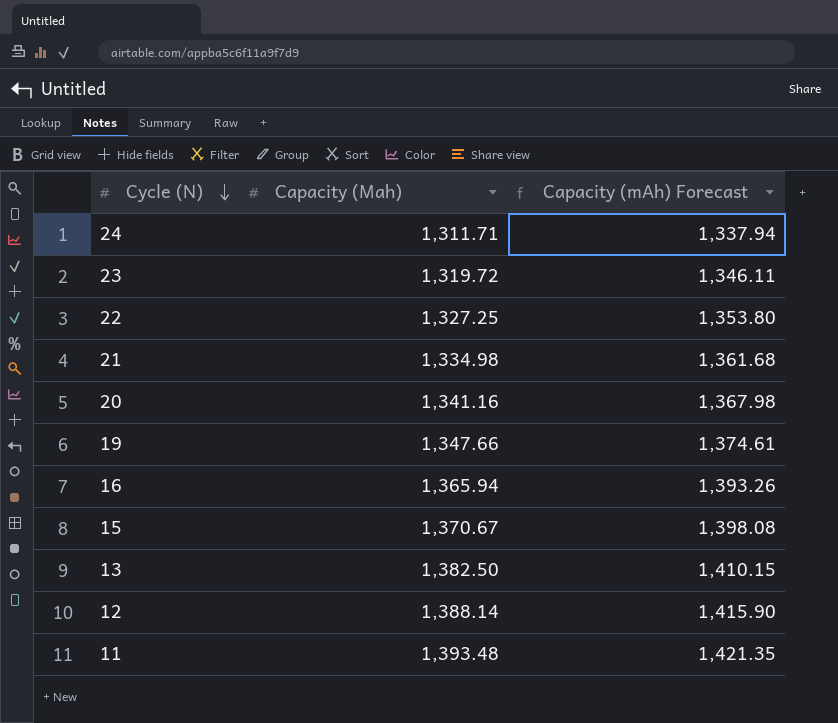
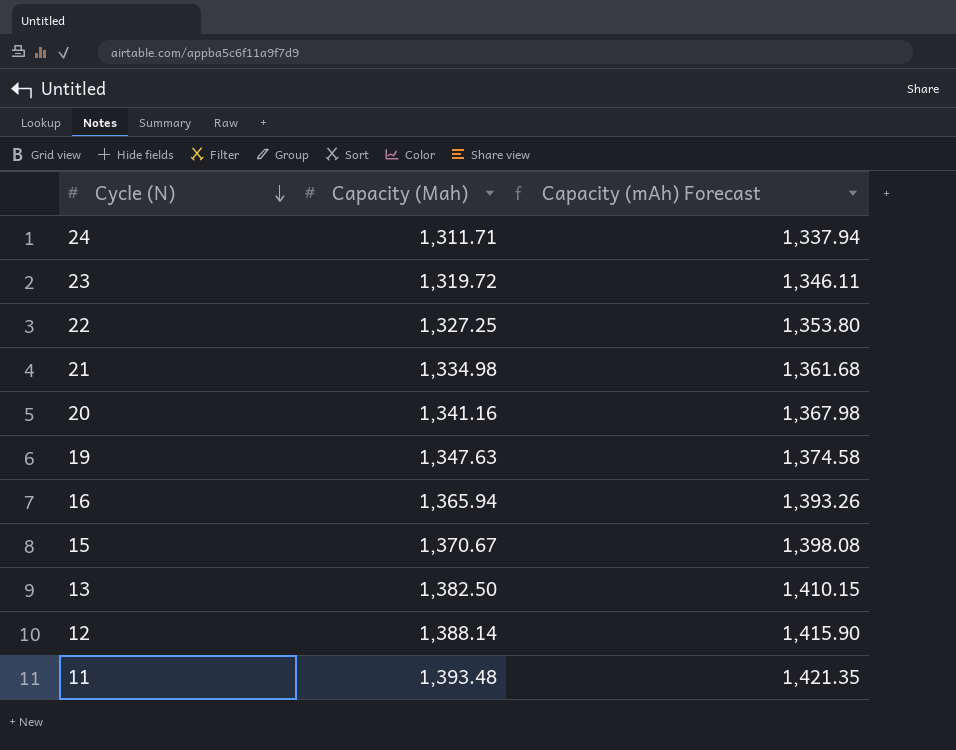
19 | Capacity (Mah): 1,347.66 -> 1,347.63
19 | Capacity (mAh) Forecast: 1,374.61 -> 1,374.58

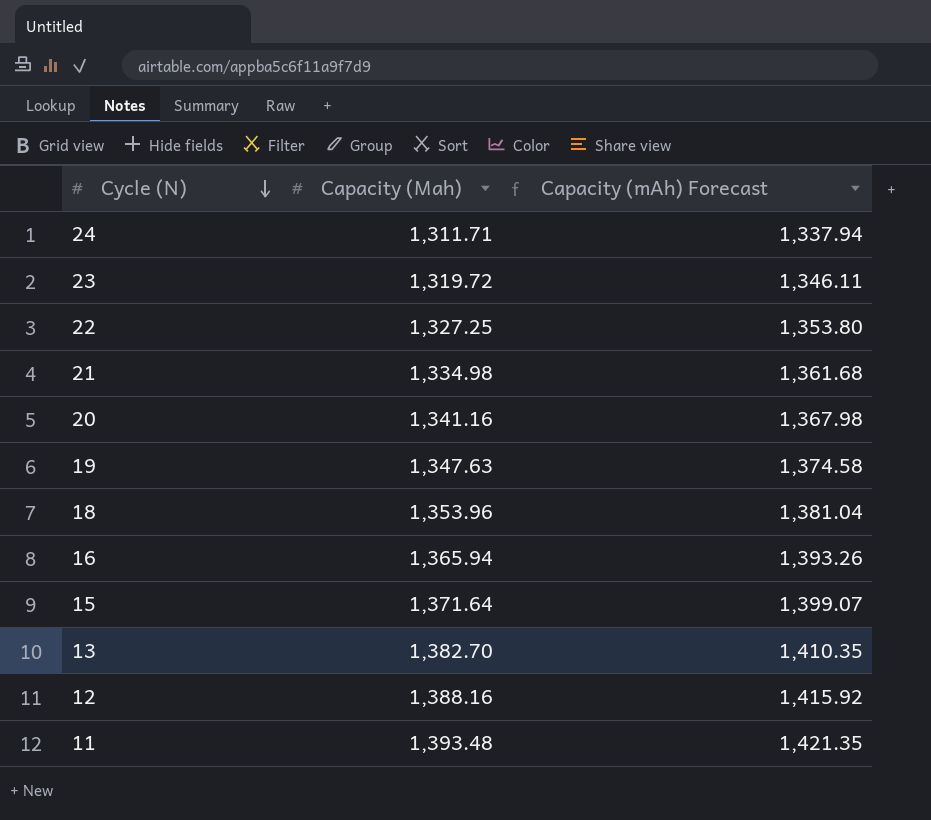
row 18: none -> 1,353.96 | 1,381.04
15 | Capacity (Mah): 1,370.67 -> 1,371.64
15 | Capacity (mAh) Forecast: 1,398.08 -> 1,399.07
13 | Capacity (Mah): 1,382.50 -> 1,382.70
13 | Capacity (mAh) Forecast: 1,410.15 -> 1,410.35
12 | Capacity (Mah): 1,388.14 -> 1,388.16
12 | Capacity (mAh) Forecast: 1,415.90 -> 1,415.92

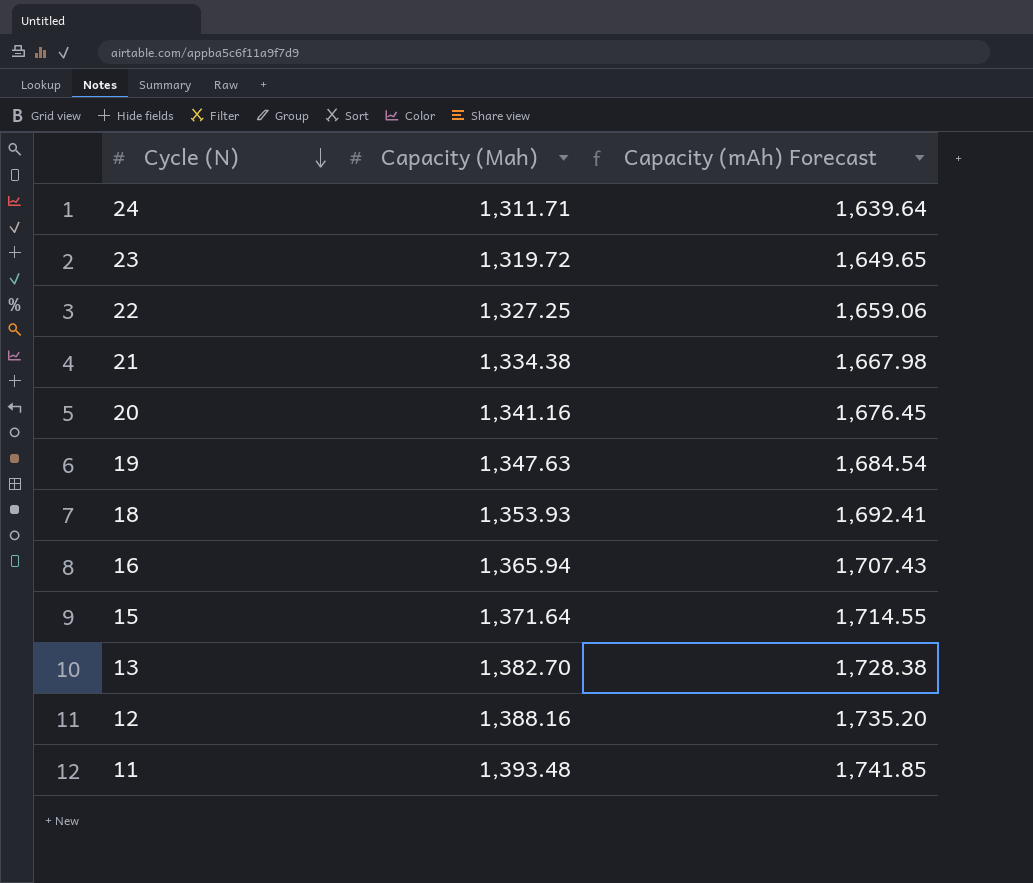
column Capacity (mAh) Forecast | formula: [Capacity (Mah)] * 1.02 -> [Capacity (Mah)] * 1.25
21 | Capacity (Mah): 1,334.98 -> 1,334.38
18 | Capacity (Mah): 1,353.96 -> 1,353.93

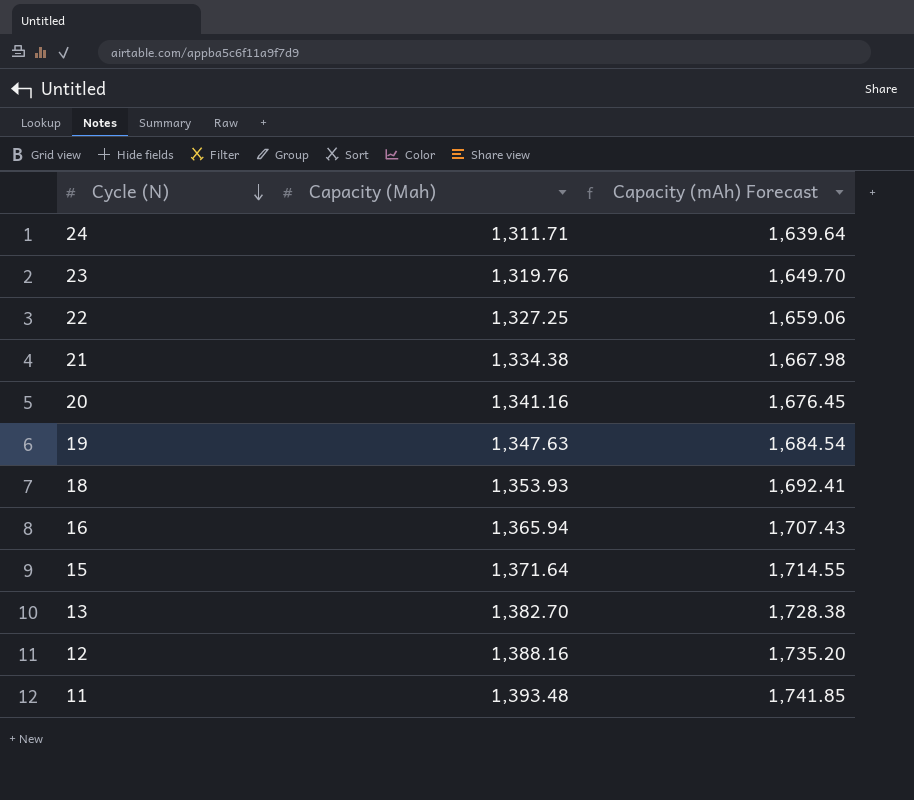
23 | Capacity (Mah): 1,319.72 -> 1,319.76
23 | Capacity (mAh) Forecast: 1,649.65 -> 1,649.70

